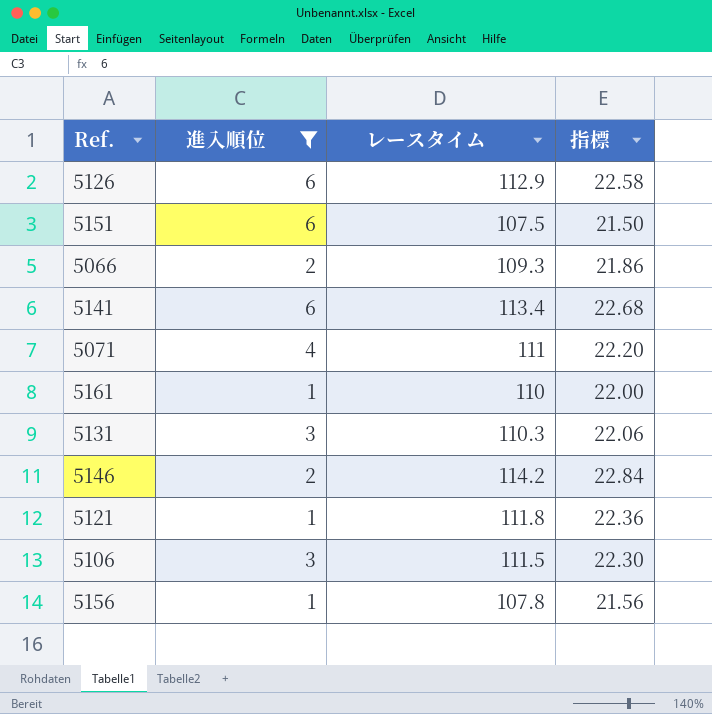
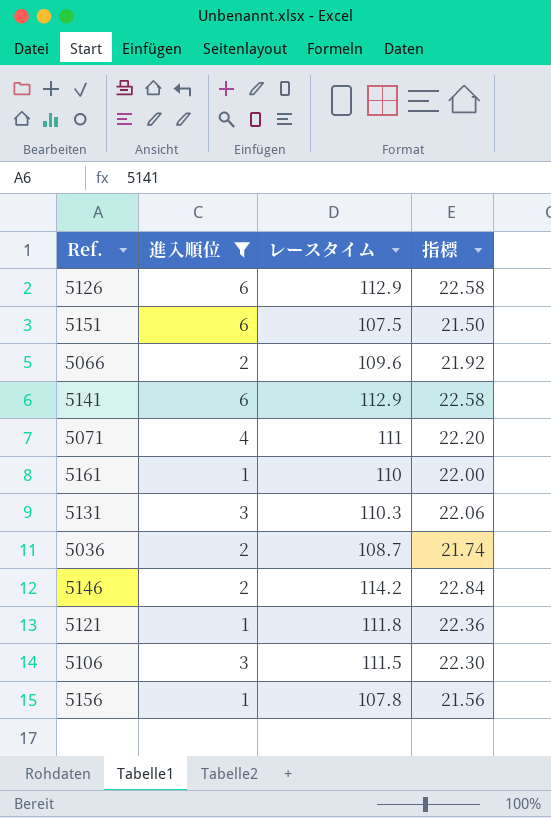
5066 | レースタイム: 109.3 -> 109.6
5066 | 指標: 21.86 -> 21.92
5141 | レースタイム: 113.4 -> 112.9
5141 | 指標: 22.68 -> 22.58
row 5036: none -> 2 | 108.7 | 21.74

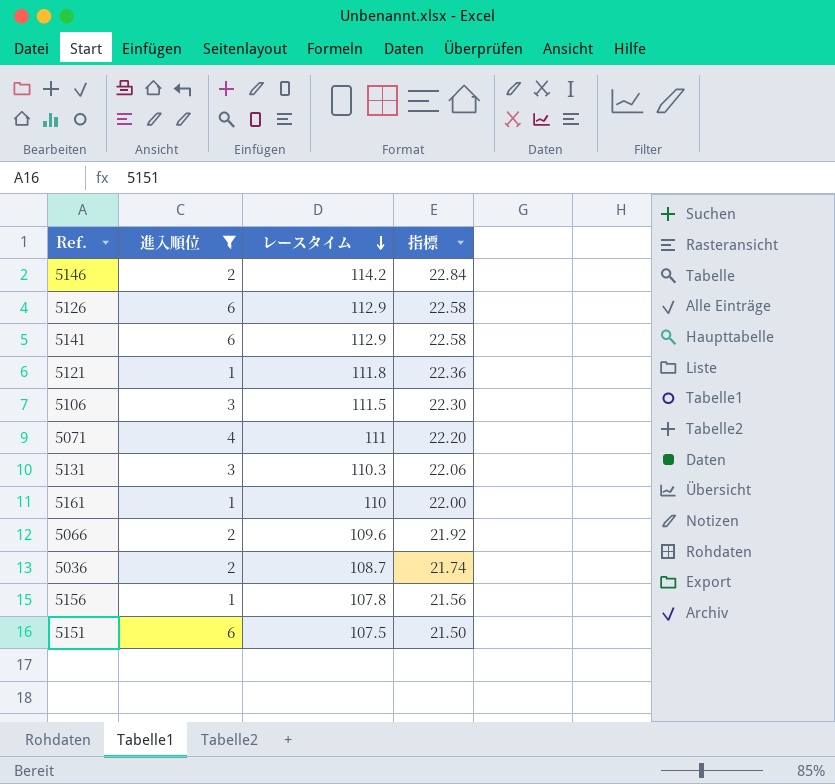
row order: none -> レースタイム descending

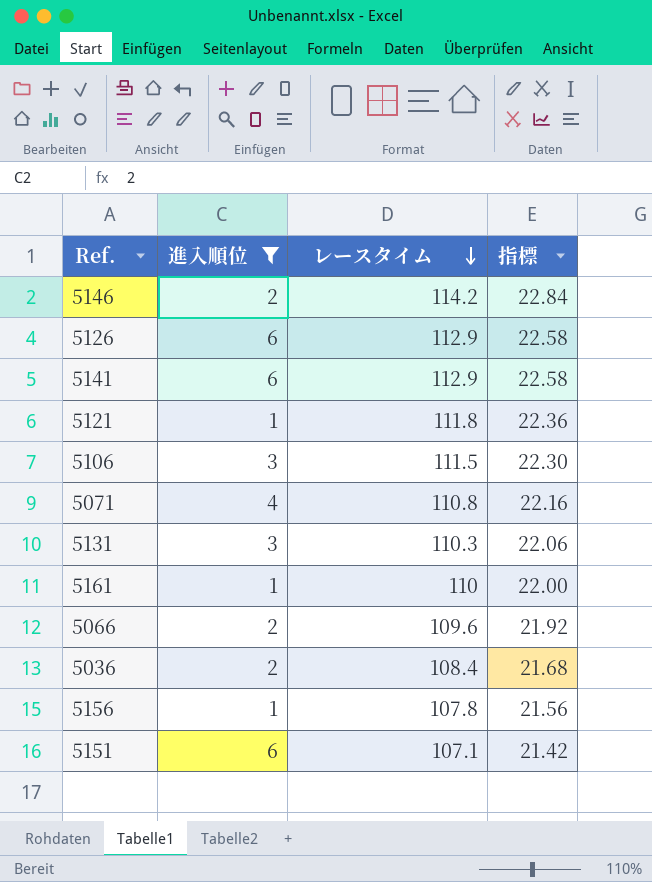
5071 | レースタイム: 111 -> 110.8
5071 | 指標: 22.20 -> 22.16
5036 | レースタイム: 108.7 -> 108.4
5036 | 指標: 21.74 -> 21.68
5151 | レースタイム: 107.5 -> 107.1
5151 | 指標: 21.50 -> 21.42

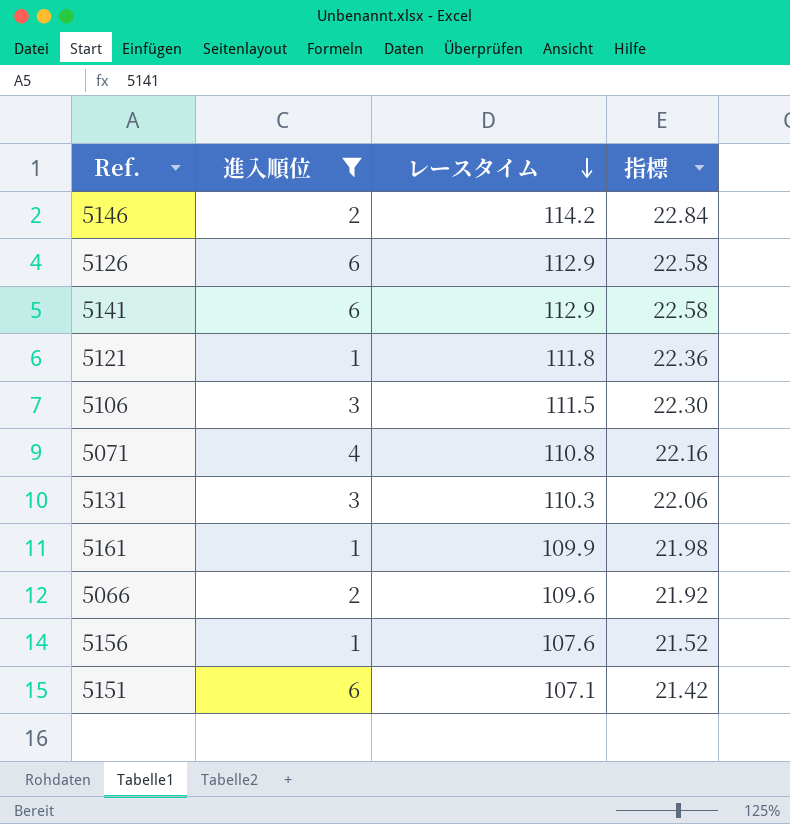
row 5036: 2 | 108.4 | 21.68 -> none
5161 | レースタイム: 110 -> 109.9
5161 | 指標: 22.00 -> 21.98
5156 | レースタイム: 107.8 -> 107.6
5156 | 指標: 21.56 -> 21.52

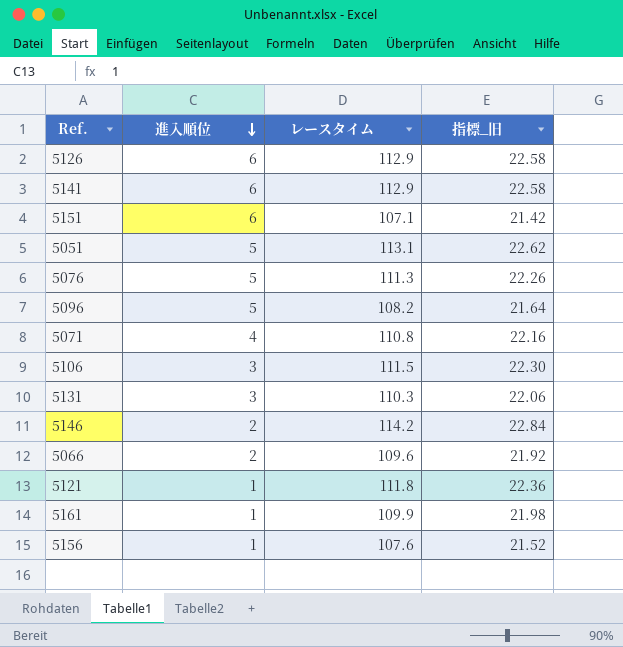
filter: 進入順位 != 5 -> none
row order: レースタイム descending -> 進入順位 descending
column name: 指標 -> 指標_旧

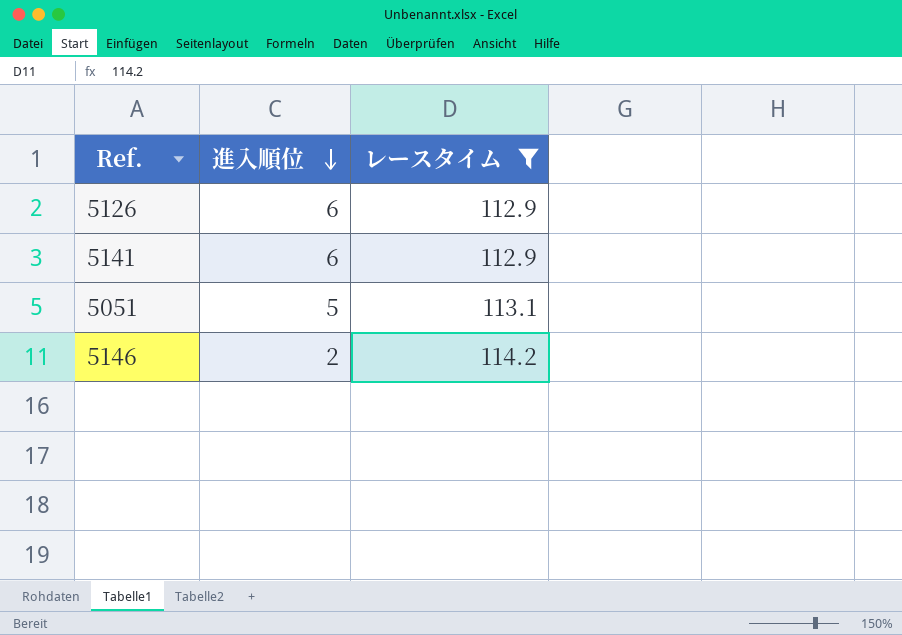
filter: none -> レースタイム >= 112.9
column 指標_旧 | formula: [レースタイム] * 0.2 -> none

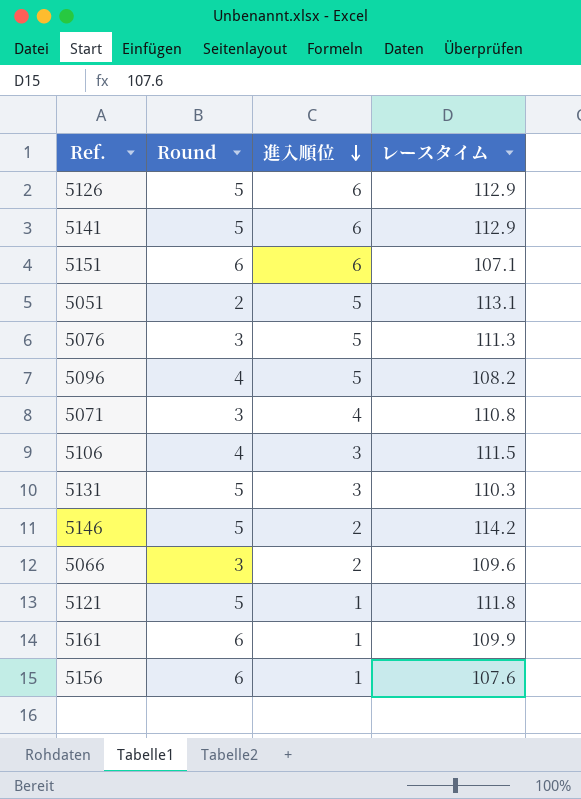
filter: レースタイム >= 112.9 -> none
column Round | position: none -> 2

